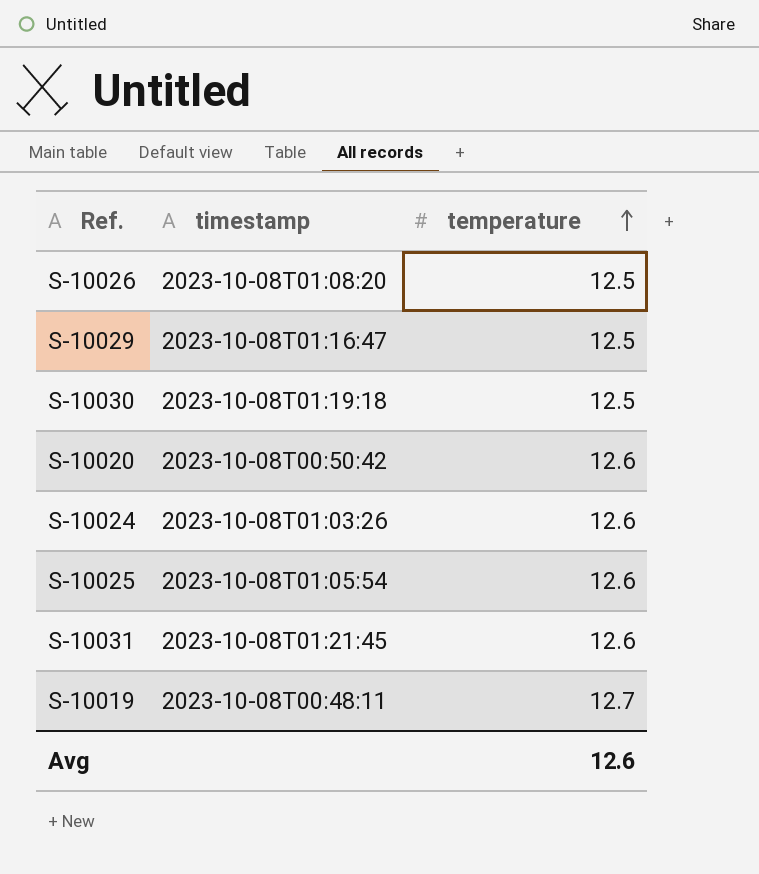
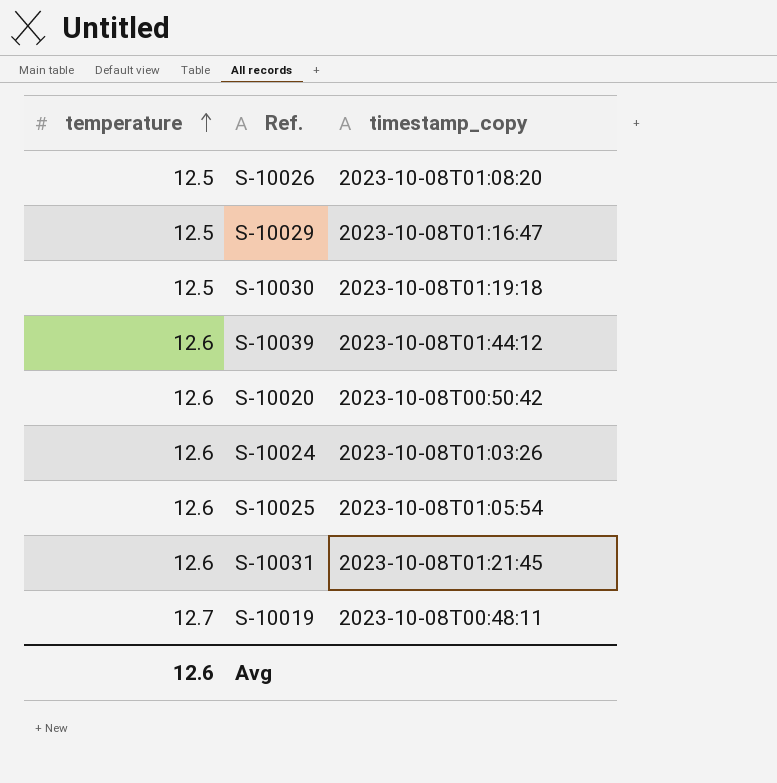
column temperature | position: 3 -> 1
column name: timestamp -> timestamp_copy
row S-10039: none -> 12.6 | 2023-10-08T01:44:12

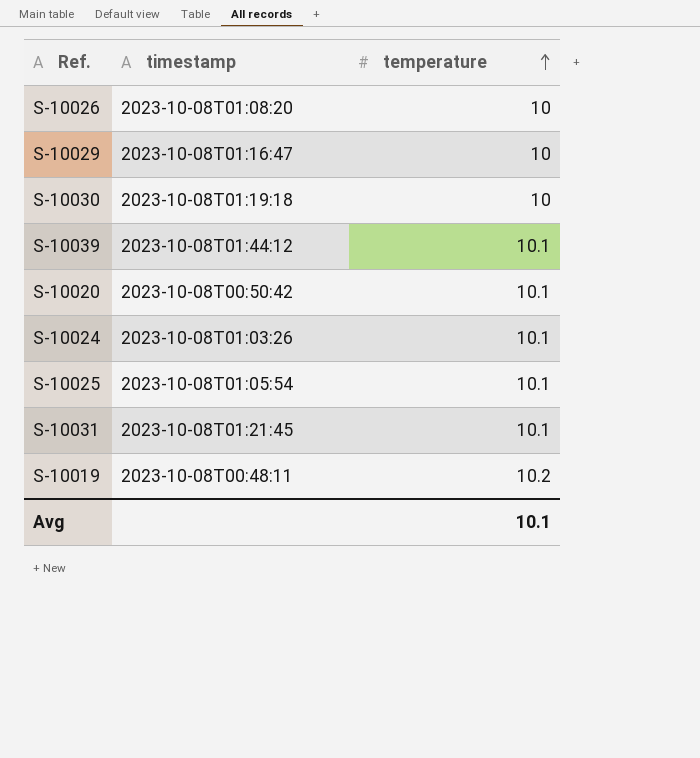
column name: timestamp_copy -> timestamp
column temperature | position: 1 -> 3
S-10026 | temperature: 12.5 -> 10
S-10029 | temperature: 12.5 -> 10
S-10030 | temperature: 12.5 -> 10
S-10039 | temperature: 12.6 -> 10.1
S-10020 | temperature: 12.6 -> 10.1
S-10024 | temperature: 12.6 -> 10.1
S-10025 | temperature: 12.6 -> 10.1
S-10031 | temperature: 12.6 -> 10.1
S-10019 | temperature: 12.7 -> 10.2
Avg | temperature: 12.6 -> 10.1

